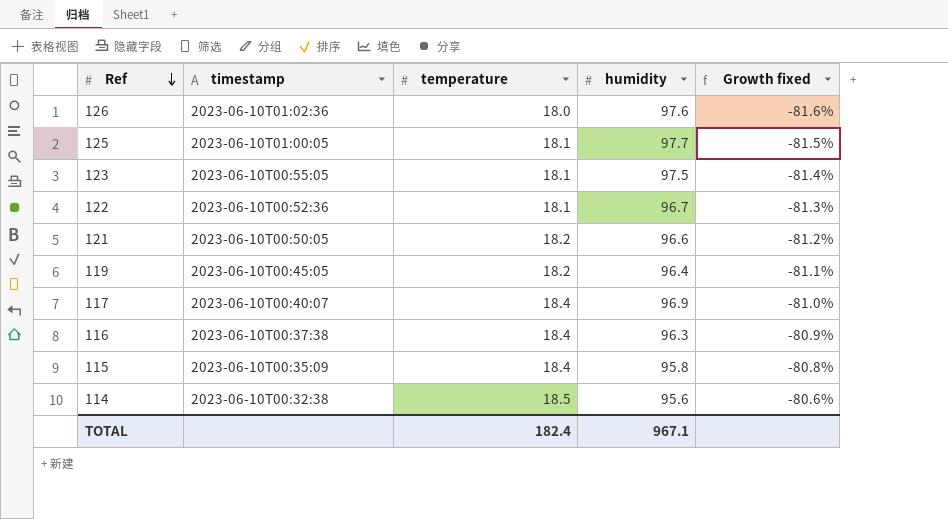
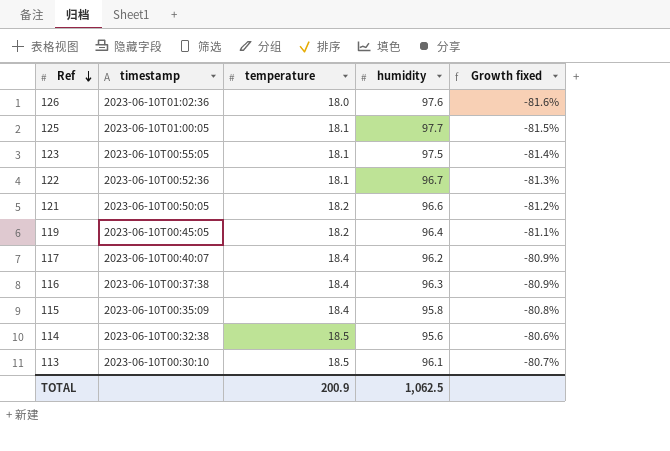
117 | humidity: 96.9 -> 96.2
117 | Growth fixed: -81.0% -> -80.9%
row 113: none -> 2023-06-10T00:30:10 | 18.5 | 96.1 | -80.7%
TOTAL | temperature: 182.4 -> 200.9
TOTAL | humidity: 967.1 -> 1,062.5

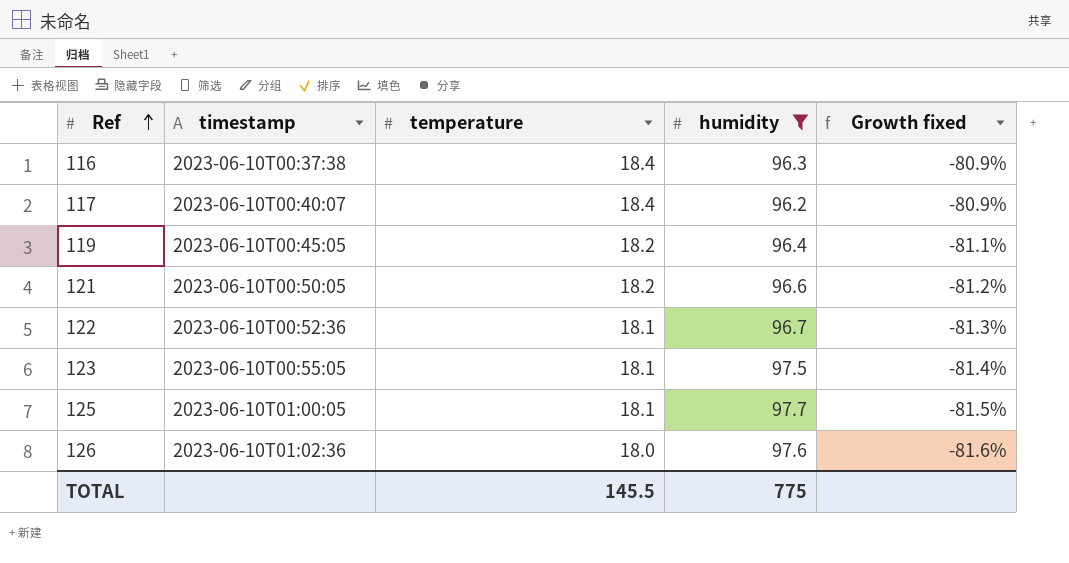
filter: none -> humidity >= 96.2
row order: Ref descending -> Ref ascending
TOTAL | temperature: 200.9 -> 145.5
TOTAL | humidity: 1,062.5 -> 775

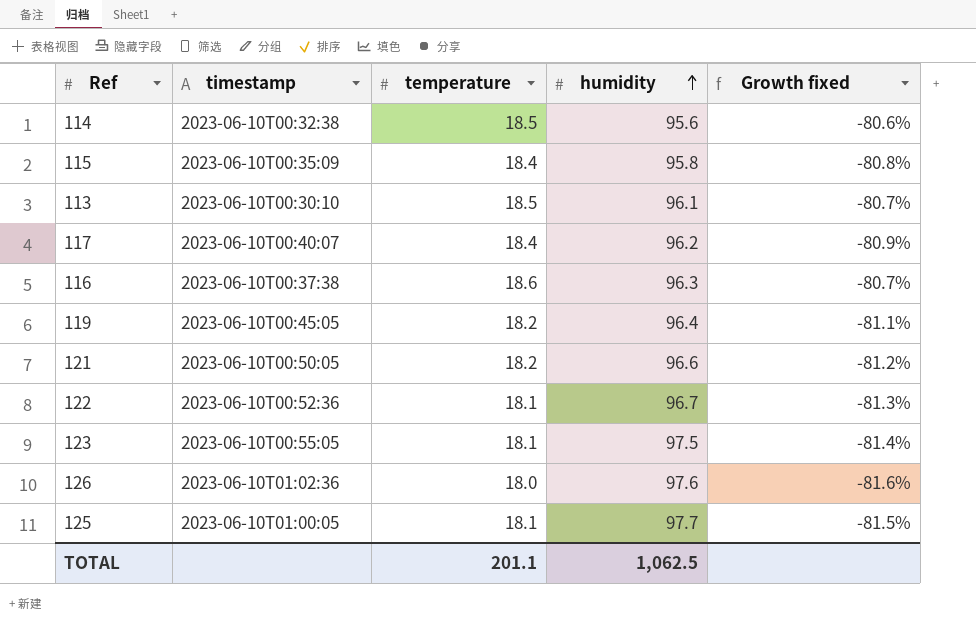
filter: humidity >= 96.2 -> none
row order: Ref ascending -> humidity ascending
116 | temperature: 18.4 -> 18.6
116 | Growth fixed: -80.9% -> -80.7%
TOTAL | temperature: 145.5 -> 201.1
TOTAL | humidity: 775 -> 1,062.5

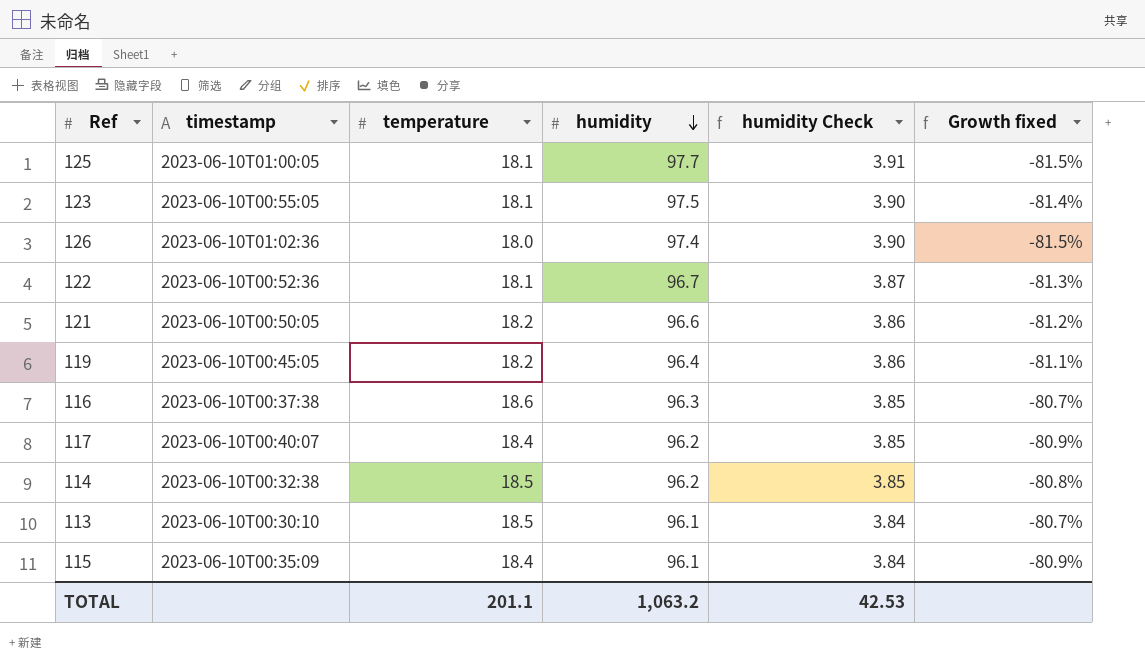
row order: humidity ascending -> humidity descending
column humidity Check | formula: none -> [humidity] * 0.04
126 | humidity: 97.6 -> 97.4
126 | Growth fixed: -81.6% -> -81.5%
114 | humidity: 95.6 -> 96.2
114 | Growth fixed: -80.6% -> -80.8%
115 | humidity: 95.8 -> 96.1
115 | Growth fixed: -80.8% -> -80.9%
TOTAL | humidity: 1,062.5 -> 1,063.2

